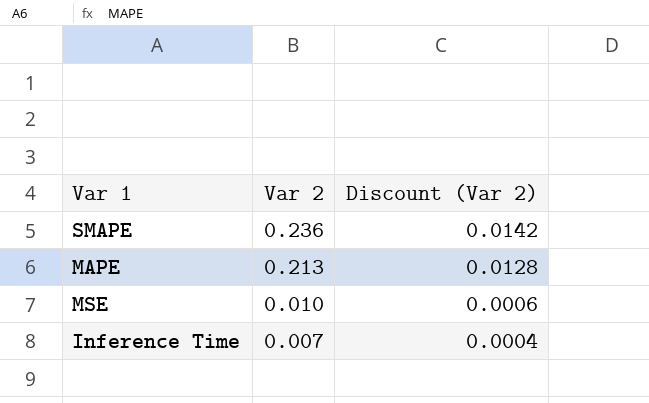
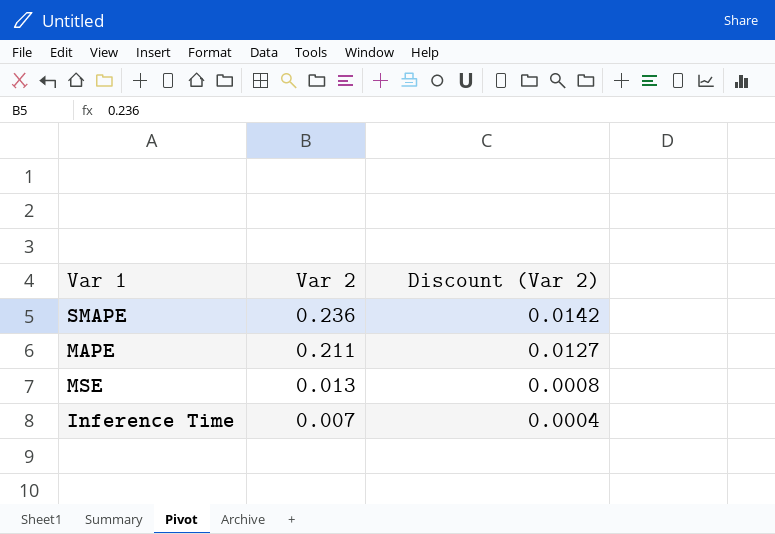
MAPE | Var 2: 0.213 -> 0.211
MAPE | Discount (Var 2): 0.0128 -> 0.0127
MSE | Var 2: 0.010 -> 0.013
MSE | Discount (Var 2): 0.0006 -> 0.0008

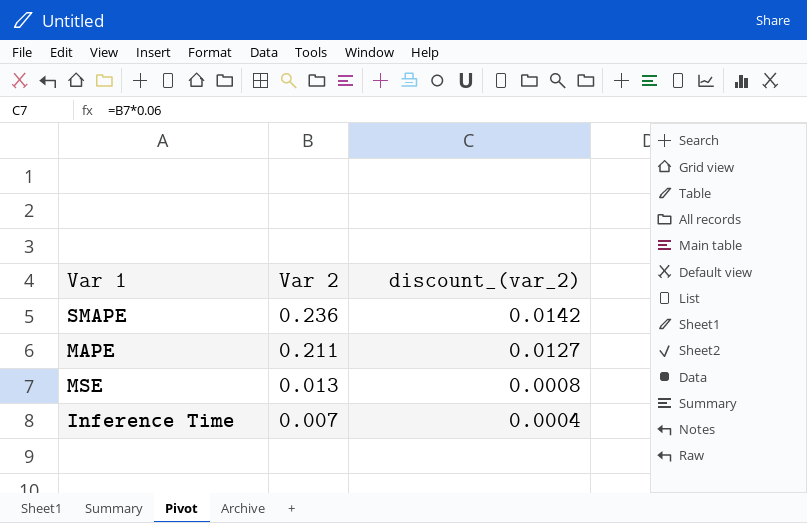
column name: Discount (Var 2) -> discount_(var_2)

